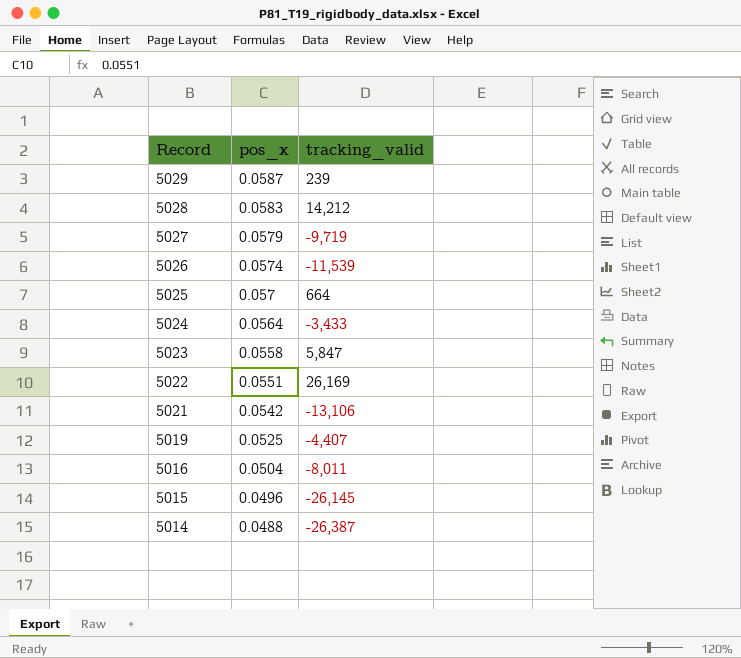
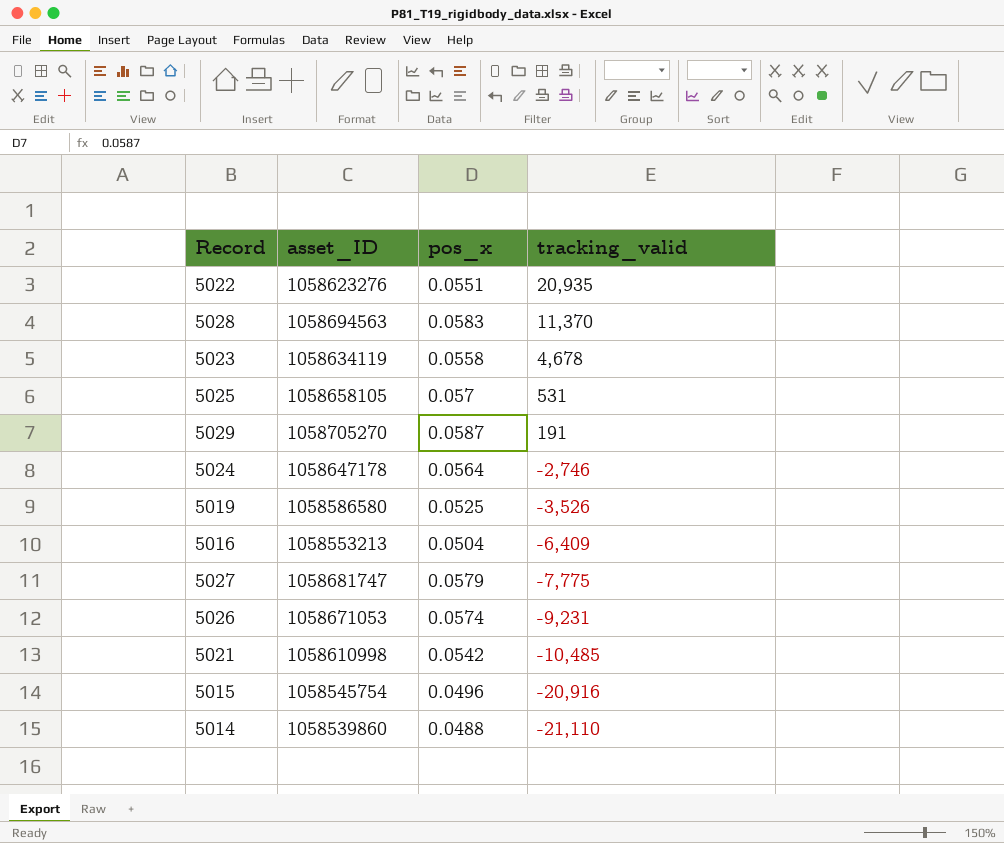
row order: Record descending -> tracking_valid descending
column asset_ID | position: none -> 2
5022 | tracking_valid: 26,169 -> 20,935
5028 | tracking_valid: 14,212 -> 11,370
5023 | tracking_valid: 5,847 -> 4,678
5025 | tracking_valid: 664 -> 531
5029 | tracking_valid: 239 -> 191
5024 | tracking_valid: -3,433 -> -2,746
5019 | tracking_valid: -4,407 -> -3,526
5016 | tracking_valid: -8,011 -> -6,409
5027 | tracking_valid: -9,719 -> -7,775
5026 | tracking_valid: -11,539 -> -9,231
5021 | tracking_valid: -13,106 -> -10,485
5015 | tracking_valid: -26,145 -> -20,916
5014 | tracking_valid: -26,387 -> -21,110

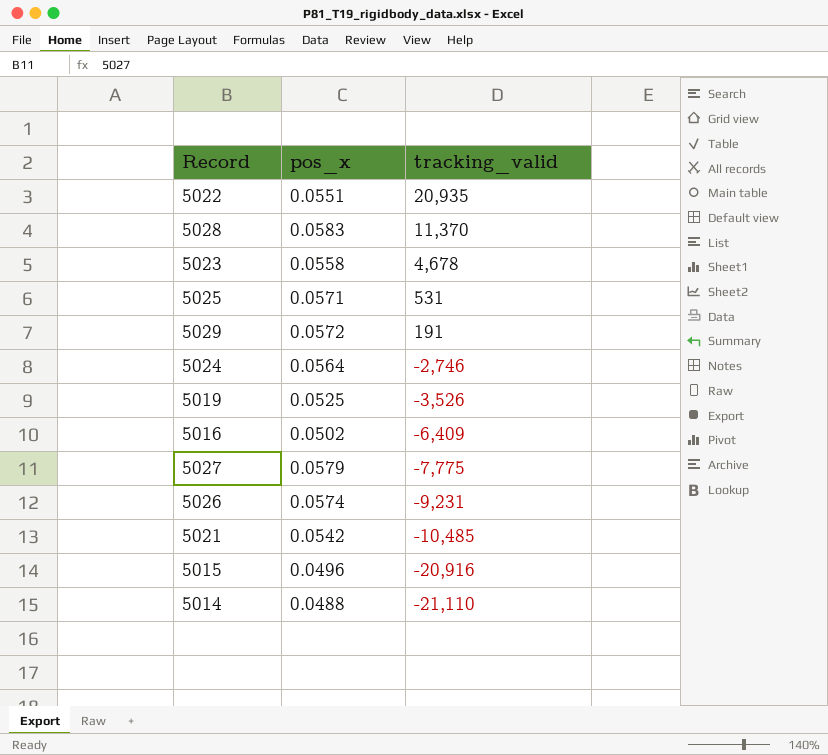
column asset_ID | position: 2 -> none
5025 | pos_x: 0.057 -> 0.0571
5029 | pos_x: 0.0587 -> 0.0572
5016 | pos_x: 0.0504 -> 0.0502

